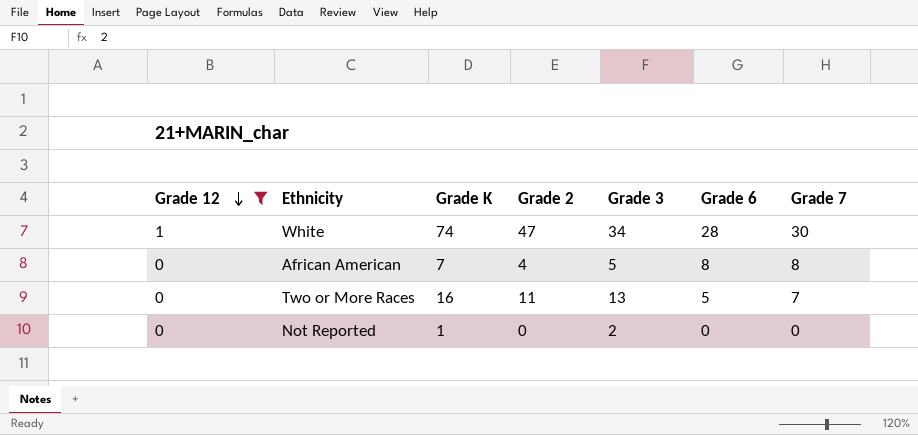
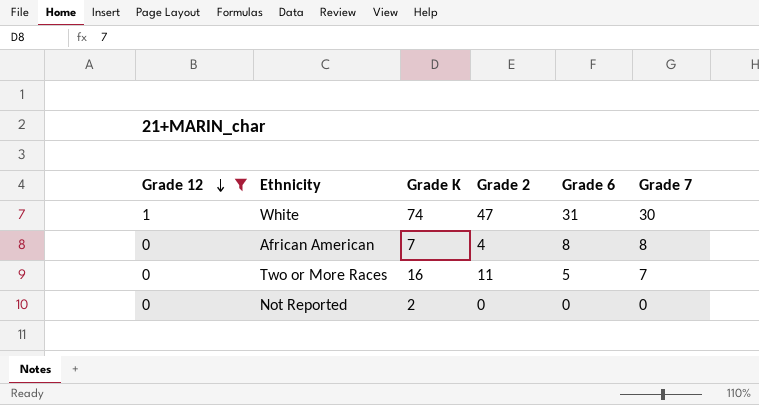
column Grade 3 | position: 5 -> none
White | Grade 6: 28 -> 31
Not Reported | Grade K: 1 -> 2

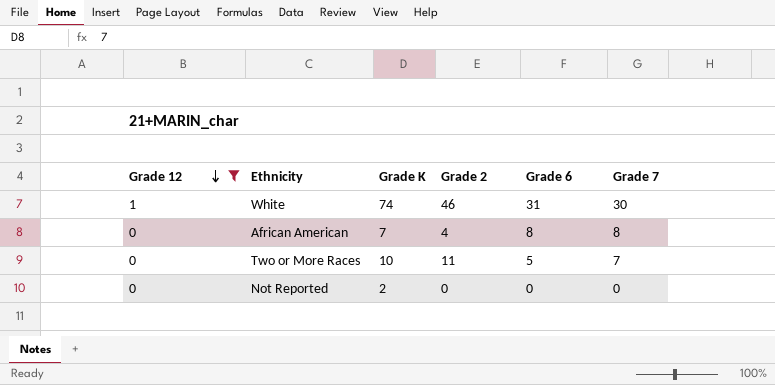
White | Grade 2: 47 -> 46
Two or More Races | Grade K: 16 -> 10

